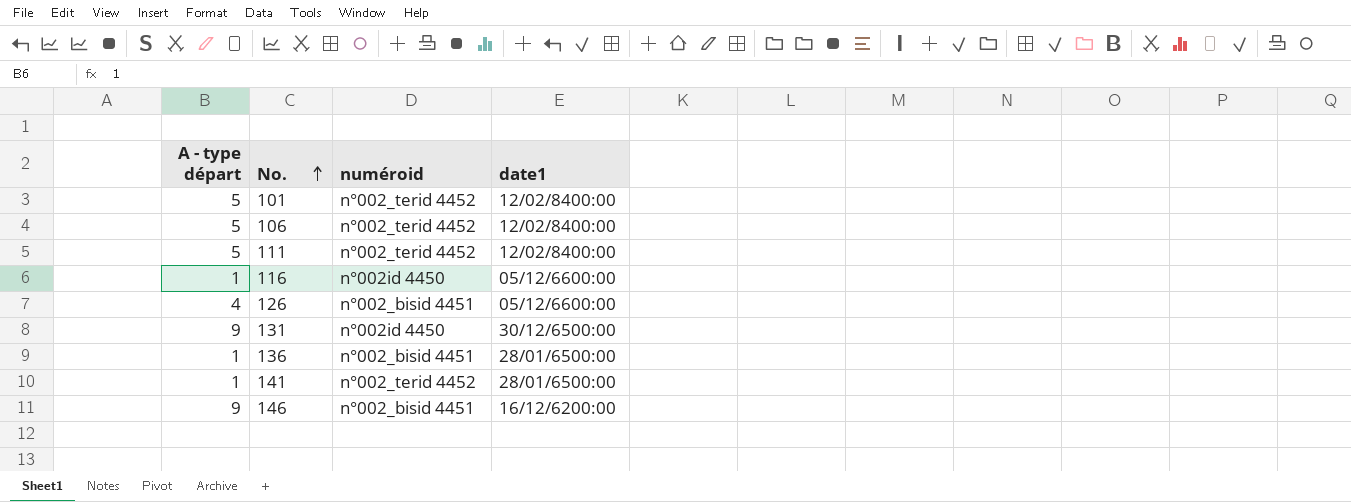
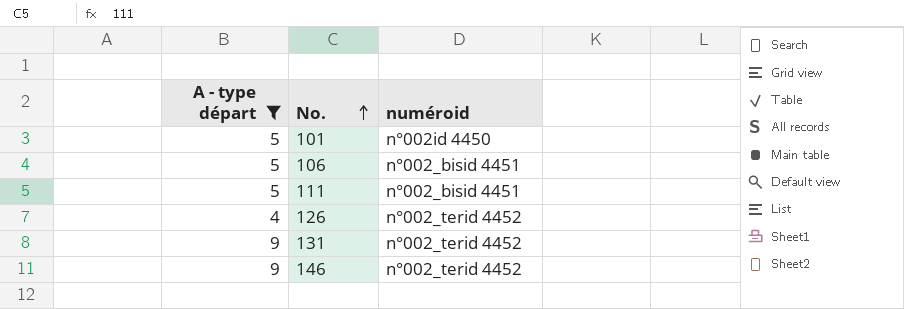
filter: none -> A - type départ != 1
column date1 | position: 4 -> none
101 | numéroid: n°002_terid 4452 -> n°002id 4450
106 | numéroid: n°002_terid 4452 -> n°002_bisid 4451
111 | numéroid: n°002_terid 4452 -> n°002_bisid 4451
126 | numéroid: n°002_bisid 4451 -> n°002_terid 4452
131 | numéroid: n°002id 4450 -> n°002_terid 4452
146 | numéroid: n°002_bisid 4451 -> n°002_terid 4452

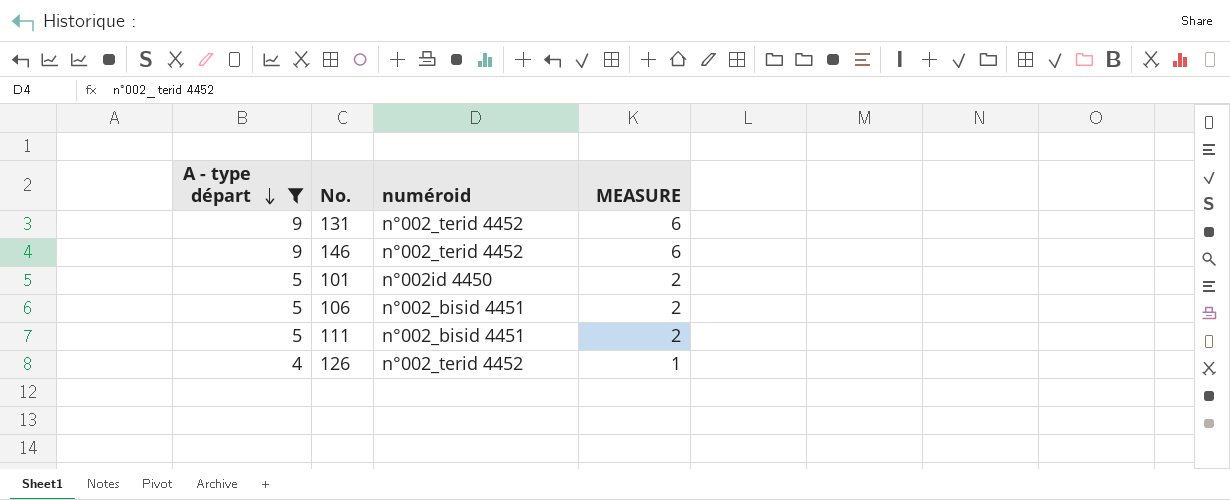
row order: No. ascending -> A - type départ descending
column MEASURE | formula: none -> [A - type départ] - 3

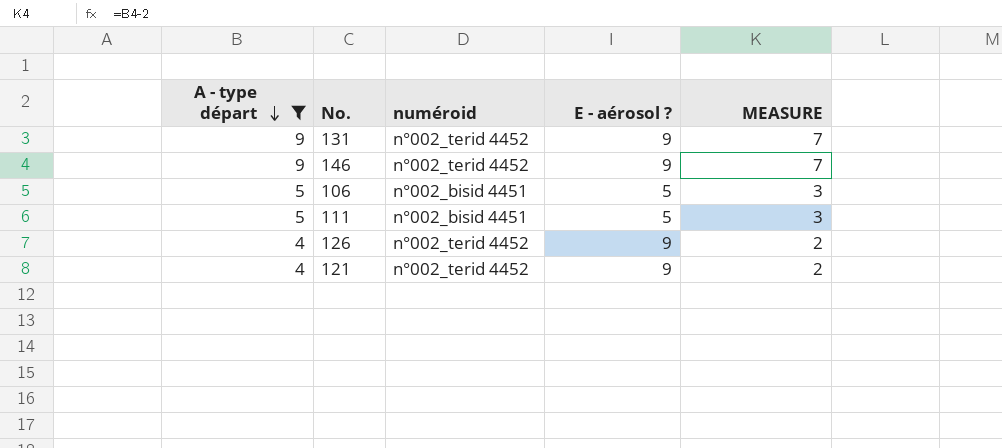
column E - aérosol ? | position: none -> 4
column MEASURE | formula: [A - type départ] - 3 -> [A - type départ] - 2
row 101: 5 | n°002id 4450 | 2 -> none
row 121: none -> 4 | n°002_terid 4452 | 9 | 2

